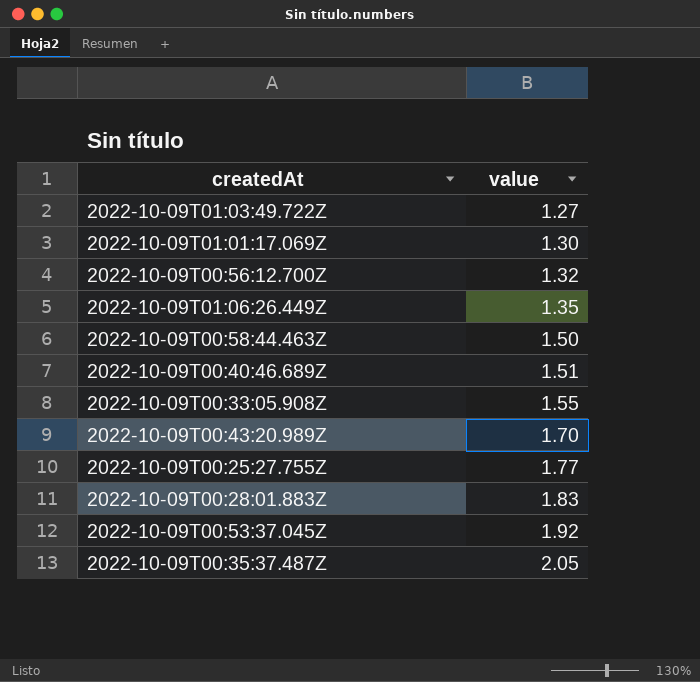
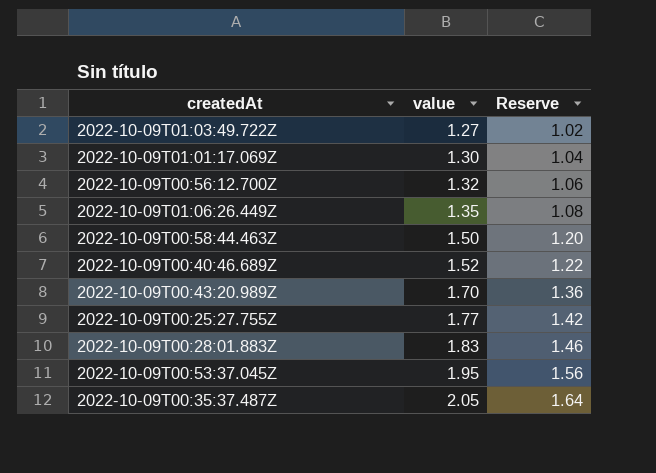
column Reserve | formula: none -> [value] * 0.8
row 2022-10-09T00:33:05.908Z: 1.55 -> none
2022-10-09T00:40:46.689Z | value: 1.51 -> 1.52
2022-10-09T00:53:37.045Z | value: 1.92 -> 1.95

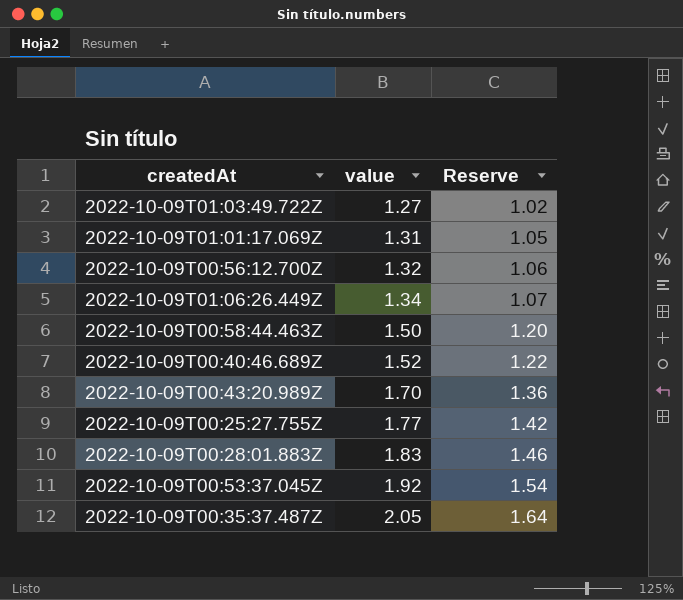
2022-10-09T01:01:17.069Z | value: 1.30 -> 1.31
2022-10-09T01:01:17.069Z | Reserve: 1.04 -> 1.05
2022-10-09T01:06:26.449Z | value: 1.35 -> 1.34
2022-10-09T01:06:26.449Z | Reserve: 1.08 -> 1.07
2022-10-09T00:53:37.045Z | value: 1.95 -> 1.92
2022-10-09T00:53:37.045Z | Reserve: 1.56 -> 1.54

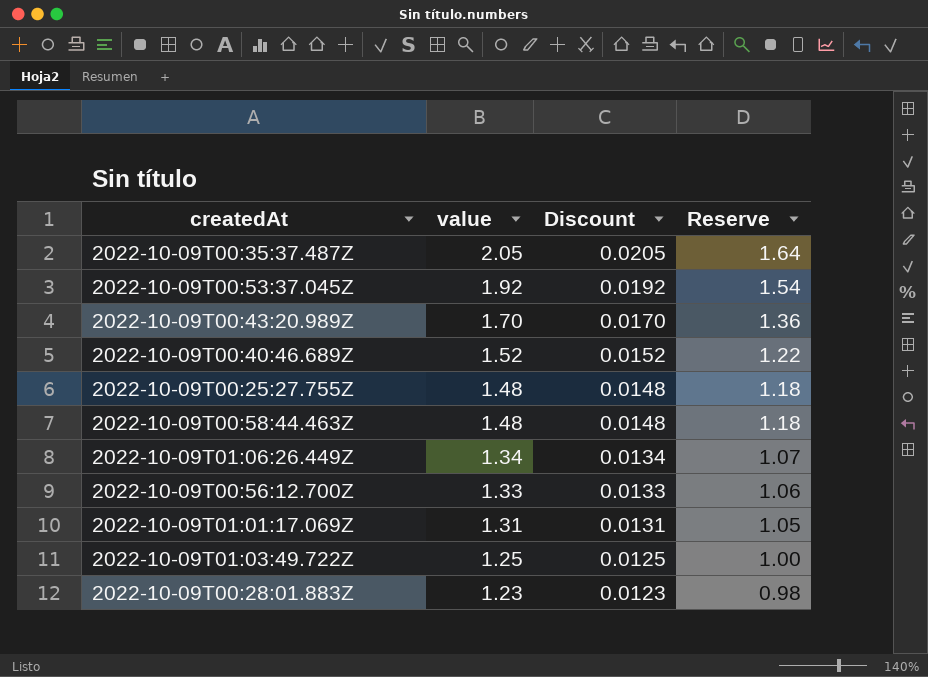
row order: value ascending -> value descending
column Discount | formula: none -> [value] * 0.01
2022-10-09T00:25:27.755Z | value: 1.77 -> 1.48
2022-10-09T00:25:27.755Z | Reserve: 1.42 -> 1.18
2022-10-09T00:58:44.463Z | value: 1.50 -> 1.48
2022-10-09T00:58:44.463Z | Reserve: 1.20 -> 1.18
2022-10-09T00:56:12.700Z | value: 1.32 -> 1.33
2022-10-09T01:03:49.722Z | value: 1.27 -> 1.25
2022-10-09T01:03:49.722Z | Reserve: 1.02 -> 1.00
2022-10-09T00:28:01.883Z | value: 1.83 -> 1.23
2022-10-09T00:28:01.883Z | Reserve: 1.46 -> 0.98

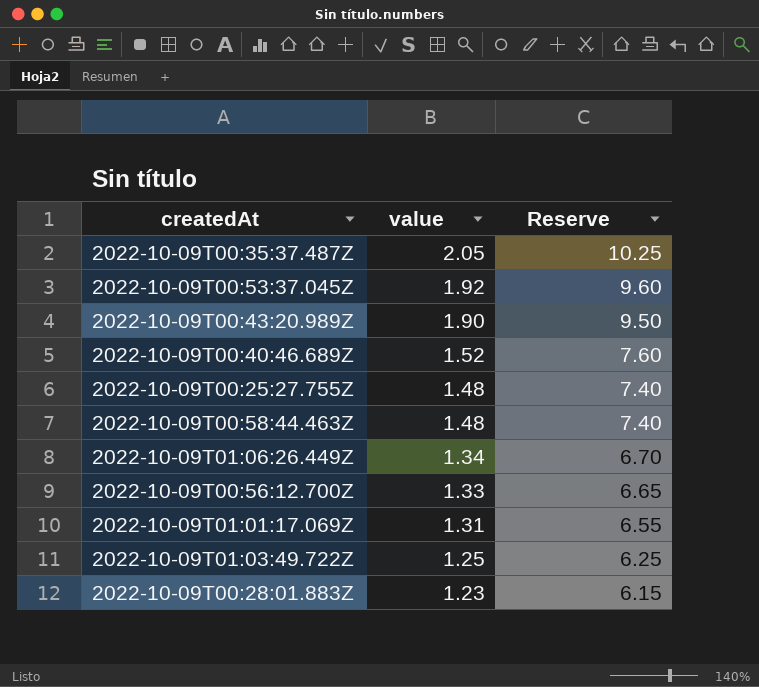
column Discount | formula: [value] * 0.01 -> none
column Reserve | formula: [value] * 0.8 -> [value] * 5
2022-10-09T00:43:20.989Z | value: 1.70 -> 1.90

